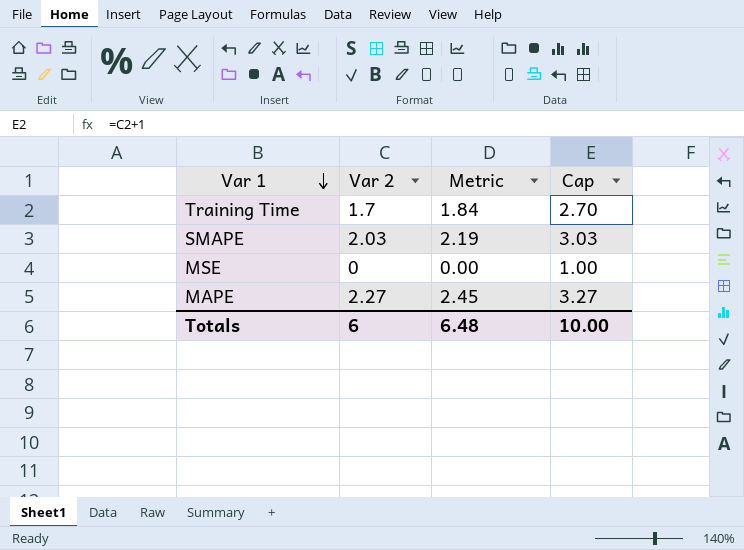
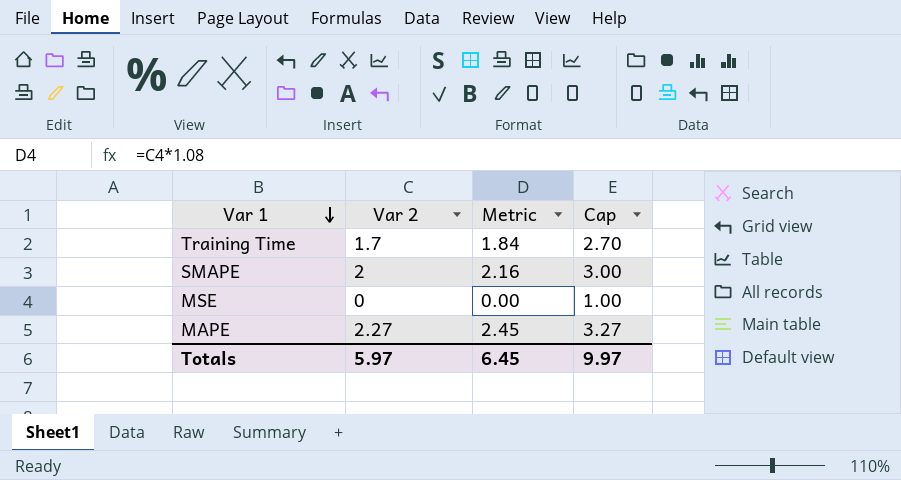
SMAPE | Var 2: 2.03 -> 2
SMAPE | Metric: 2.19 -> 2.16
SMAPE | Cap: 3.03 -> 3.00
Totals | Var 2: 6 -> 5.97
Totals | Metric: 6.48 -> 6.45
Totals | Cap: 10.00 -> 9.97

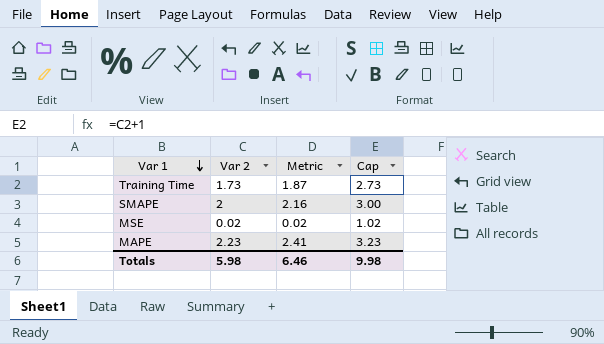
Training Time | Var 2: 1.7 -> 1.73
Training Time | Metric: 1.84 -> 1.87
Training Time | Cap: 2.70 -> 2.73
MSE | Var 2: 0 -> 0.02
MSE | Metric: 0.00 -> 0.02
MSE | Cap: 1.00 -> 1.02
MAPE | Var 2: 2.27 -> 2.23
MAPE | Metric: 2.45 -> 2.41
MAPE | Cap: 3.27 -> 3.23
Totals | Var 2: 5.97 -> 5.98
Totals | Metric: 6.45 -> 6.46
Totals | Cap: 9.97 -> 9.98

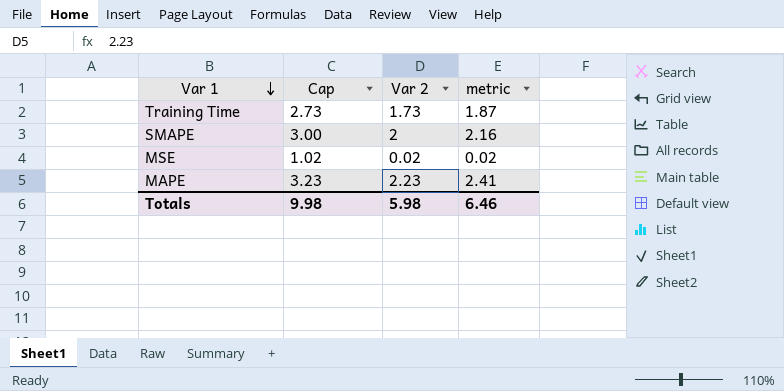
column Cap | position: 4 -> 2
column name: Metric -> metric

